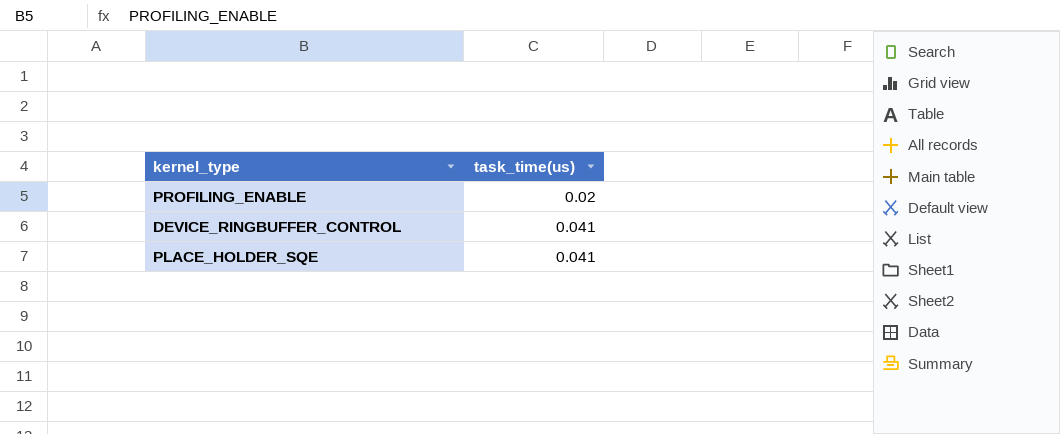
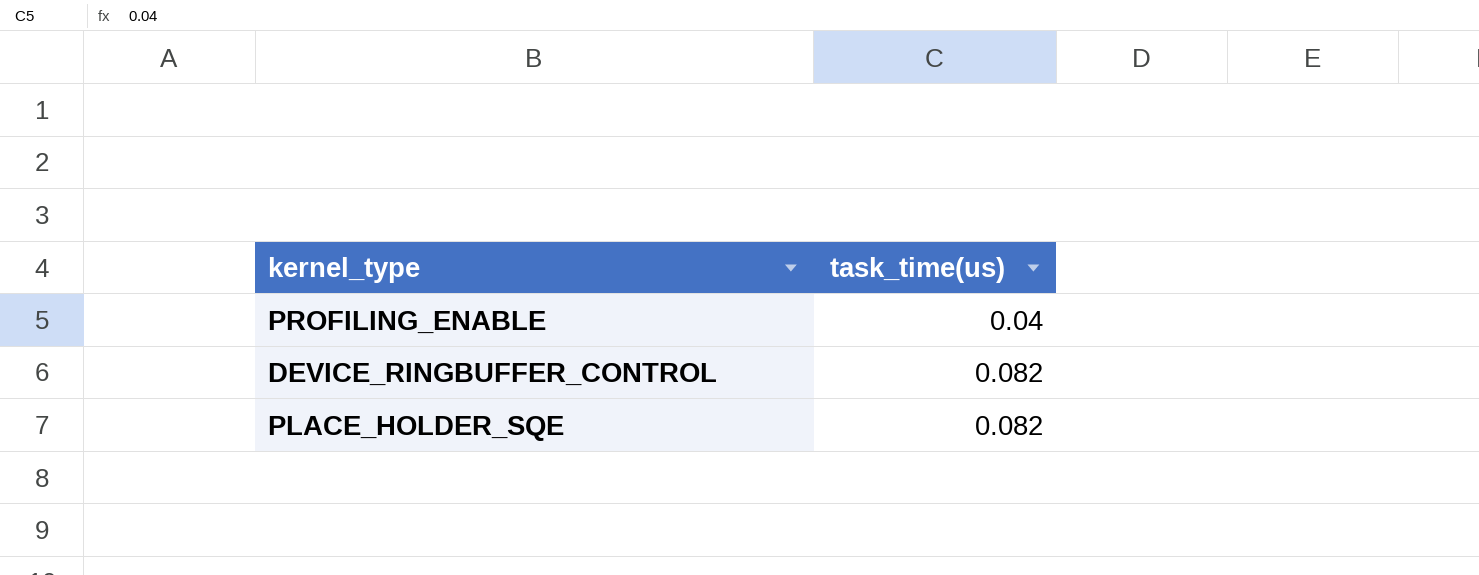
PROFILING_ENABLE | task_time(us): 0.02 -> 0.04
DEVICE_RINGBUFFER_CONTROL | task_time(us): 0.041 -> 0.082
PLACE_HOLDER_SQE | task_time(us): 0.041 -> 0.082

